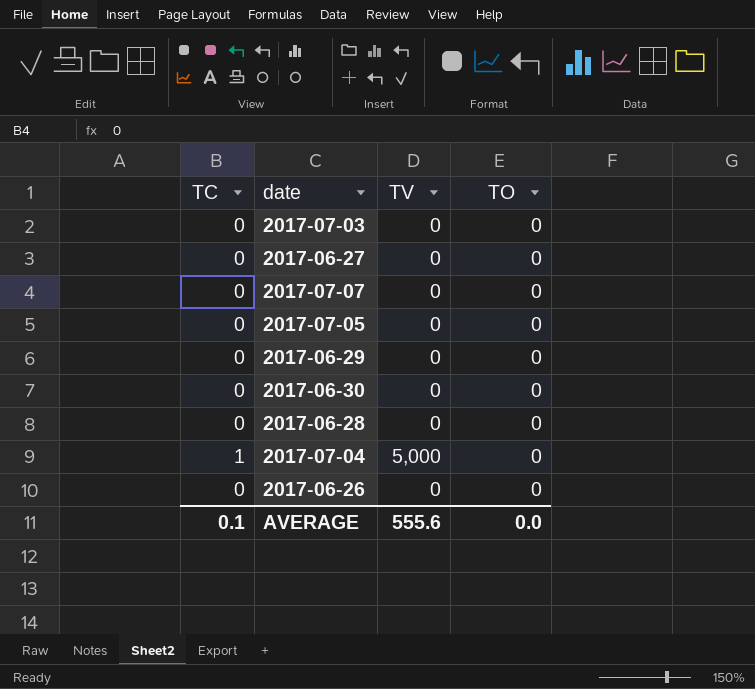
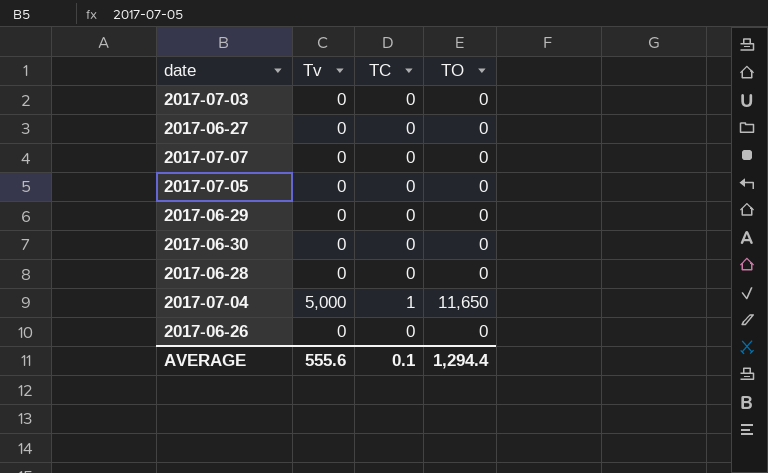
column name: TV -> Tv
column TC | position: 1 -> 3
2017-07-04 | TO: 0 -> 11,650
AVERAGE | TO: 0.0 -> 1,294.4

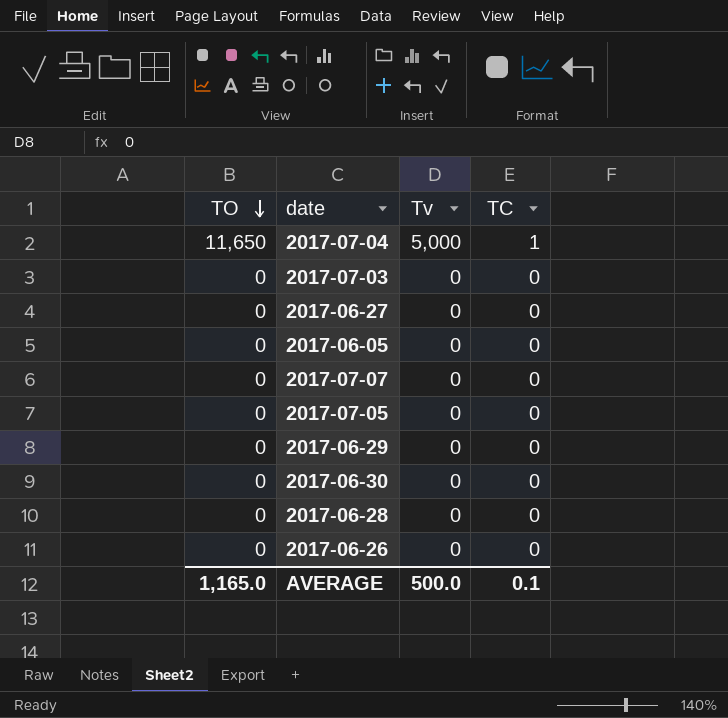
row order: none -> TO descending
column TO | position: 4 -> 1
row 2017-06-05: none -> 0 | 0 | 0
AVERAGE | TO: 1,294.4 -> 1,165.0
AVERAGE | Tv: 555.6 -> 500.0

